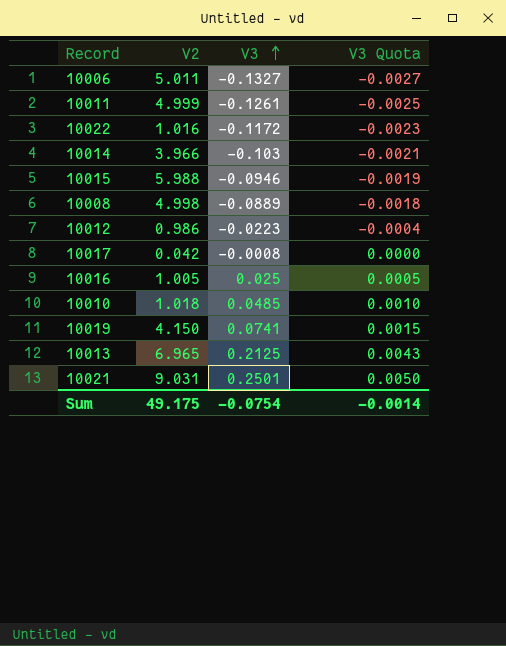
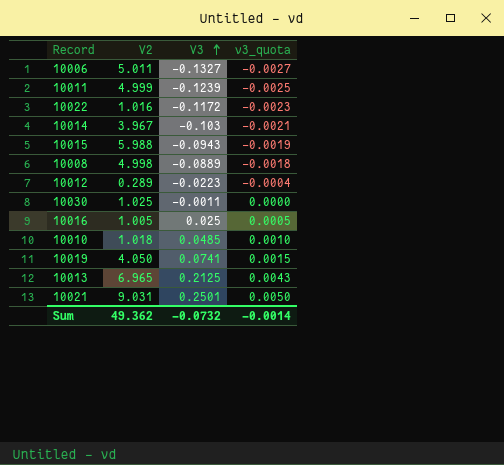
column name: V3 Quota -> v3_quota
row 10017: 0.042 | -0.0008 | 0.0000 -> none
10011 | V3: -0.1261 -> -0.1239
10014 | V2: 3.966 -> 3.967
10015 | V3: -0.0946 -> -0.0943
10012 | V2: 0.986 -> 0.289
row 10030: none -> 1.025 | -0.0011 | 0.0000
10019 | V2: 4.150 -> 4.050
Sum | V2: 49.175 -> 49.362
Sum | V3: -0.0754 -> -0.0732

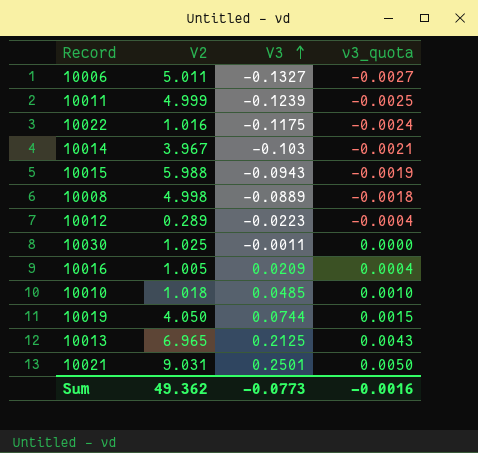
10022 | V3: -0.1172 -> -0.1175
10022 | v3_quota: -0.0023 -> -0.0024
10016 | V3: 0.025 -> 0.0209
10016 | v3_quota: 0.0005 -> 0.0004
10019 | V3: 0.0741 -> 0.0744
Sum | V3: -0.0732 -> -0.0773
Sum | v3_quota: -0.0014 -> -0.0016

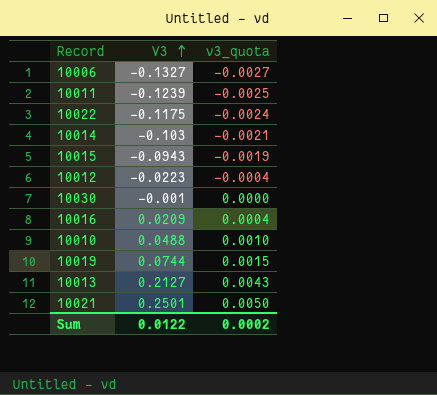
column V2 | position: 2 -> none
row 10008: 4.998 | -0.0889 | -0.0018 -> none
10030 | V3: -0.0011 -> -0.001
10010 | V3: 0.0485 -> 0.0488
10013 | V3: 0.2125 -> 0.2127
Sum | V3: -0.0773 -> 0.0122
Sum | v3_quota: -0.0016 -> 0.0002

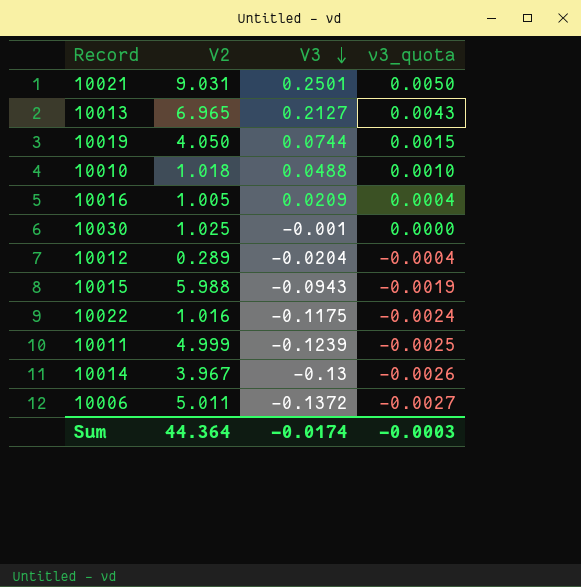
row order: V3 ascending -> V3 descending
column V2 | position: none -> 2
10012 | V3: -0.0223 -> -0.0204
10014 | V3: -0.103 -> -0.13
10014 | v3_quota: -0.0021 -> -0.0026
10006 | V3: -0.1327 -> -0.1372
Sum | V3: 0.0122 -> -0.0174
Sum | v3_quota: 0.0002 -> -0.0003

